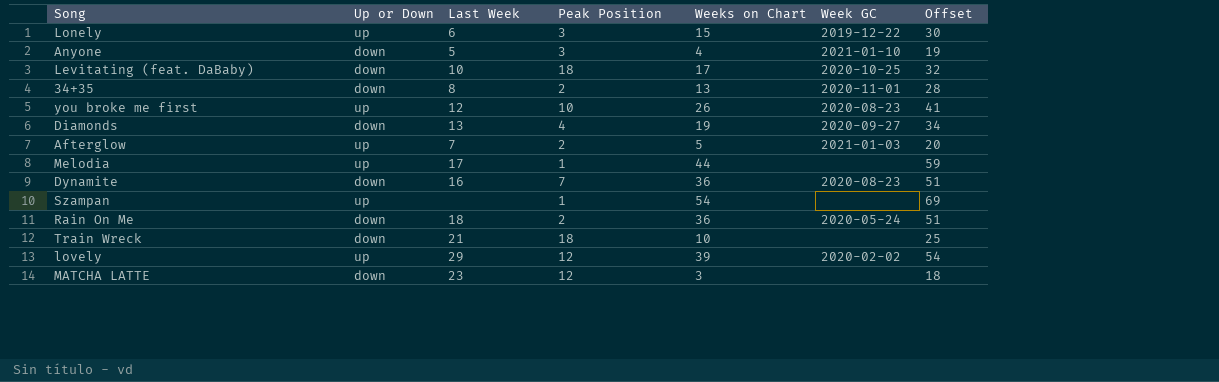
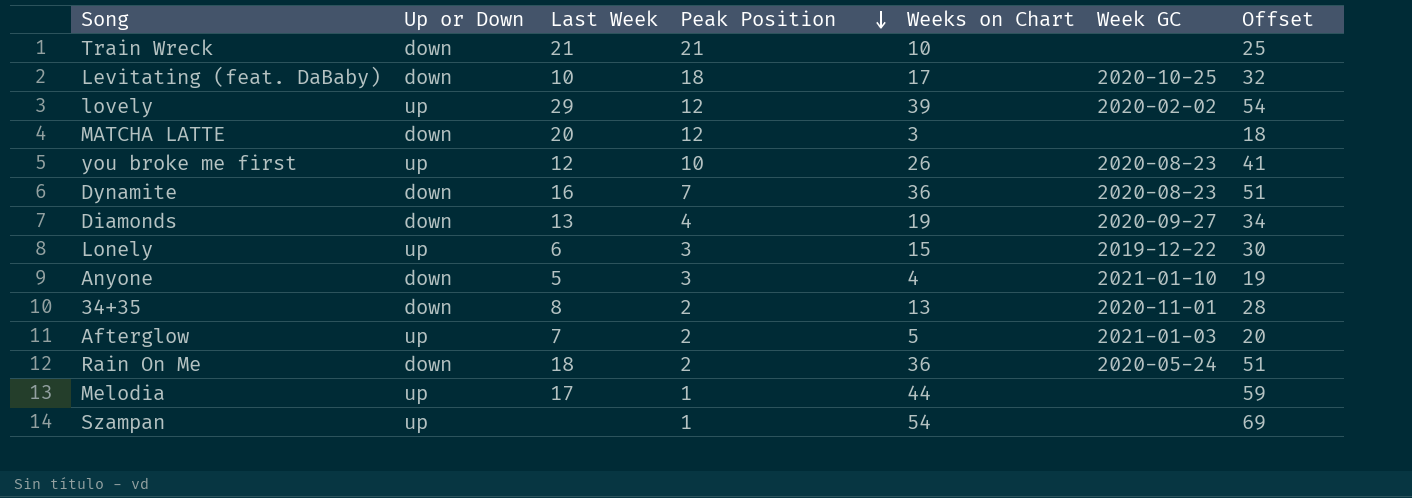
row order: none -> Peak Position descending
Train Wreck | Peak Position: 18 -> 21
MATCHA LATTE | Last Week: 23 -> 20

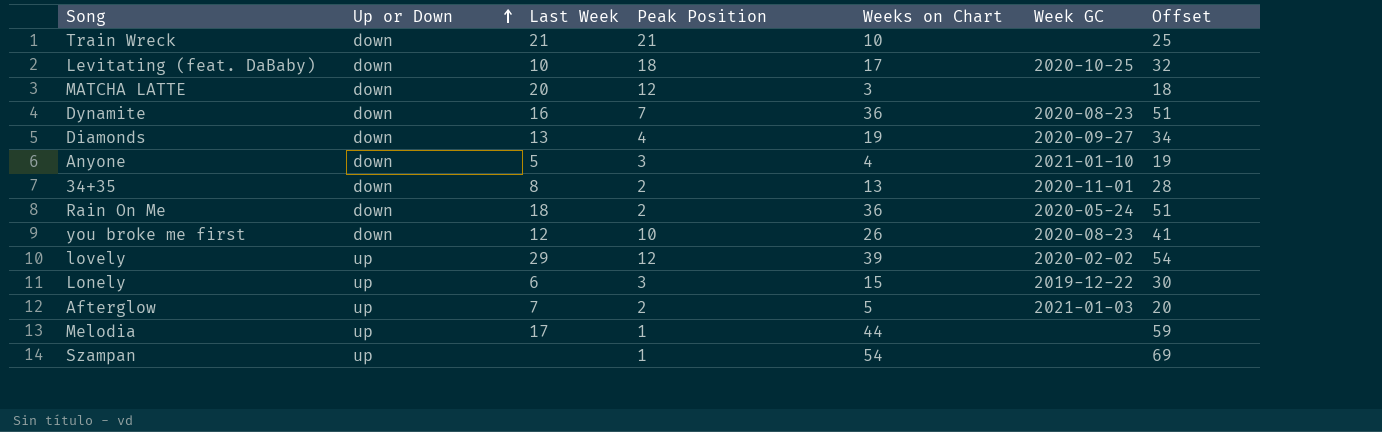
row order: Peak Position descending -> Up or Down ascending
you broke me first | Up or Down: up -> down

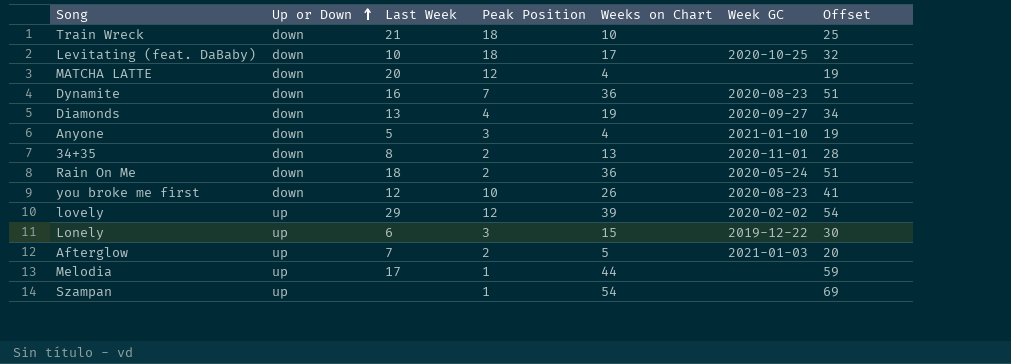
Train Wreck | Peak Position: 21 -> 18
MATCHA LATTE | Weeks on Chart: 3 -> 4
MATCHA LATTE | Offset: 18 -> 19

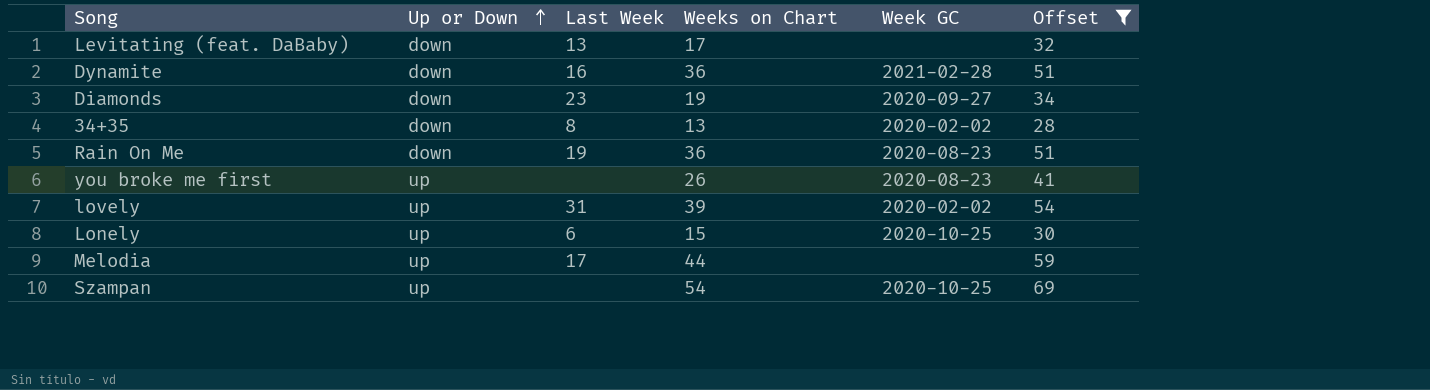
filter: none -> Offset >= 28
column Peak Position | position: 4 -> none
Levitating (feat. DaBaby) | Last Week: 10 -> 13
Levitating (feat. DaBaby) | Week GC: 2020-10-25 -> none
Dynamite | Week GC: 2020-08-23 -> 2021-02-28
Diamonds | Last Week: 13 -> 23
34+35 | Week GC: 2020-11-01 -> 2020-02-02
Rain On Me | Last Week: 18 -> 19
Rain On Me | Week GC: 2020-05-24 -> 2020-08-23
you broke me first | Up or Down: down -> up
you broke me first | Last Week: 12 -> none
lovely | Last Week: 29 -> 31
Lonely | Week GC: 2019-12-22 -> 2020-10-25
Szampan | Week GC: none -> 2020-10-25

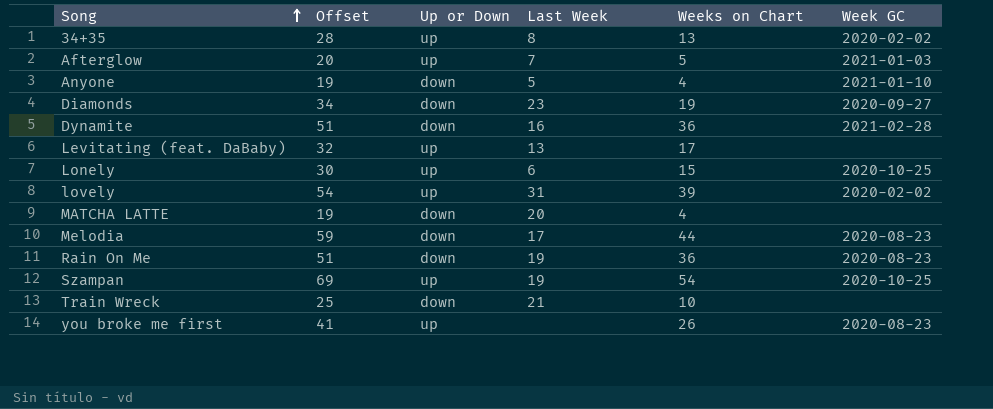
filter: Offset >= 28 -> none
row order: Up or Down ascending -> Song ascending
column Offset | position: 6 -> 2
34+35 | Up or Down: down -> up
Levitating (feat. DaBaby) | Up or Down: down -> up
Melodia | Up or Down: up -> down
Melodia | Week GC: none -> 2020-08-23
Szampan | Last Week: none -> 19

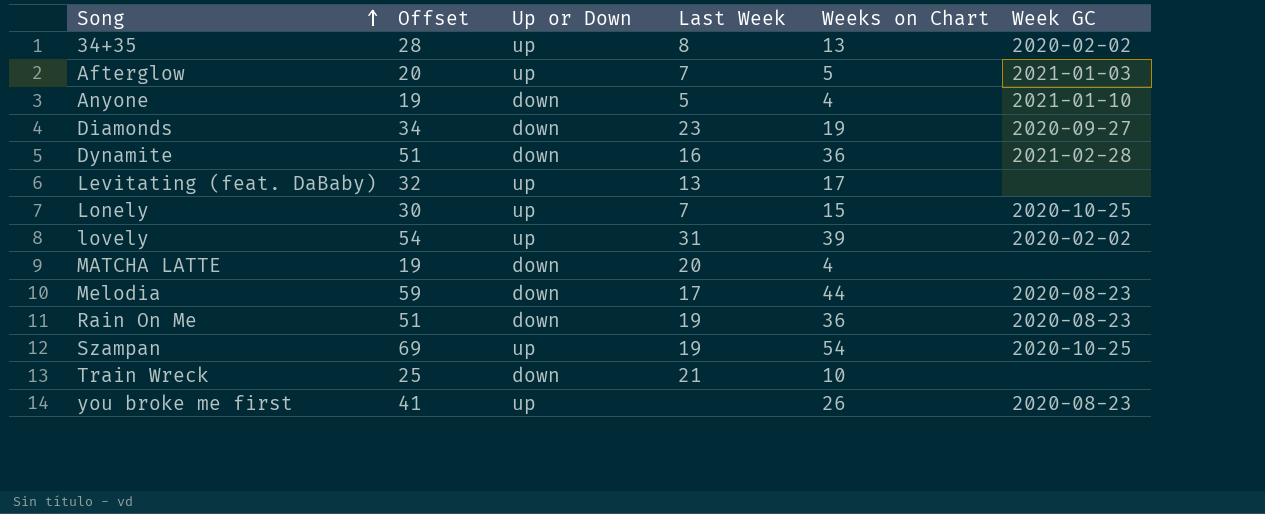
Lonely | Last Week: 6 -> 7

